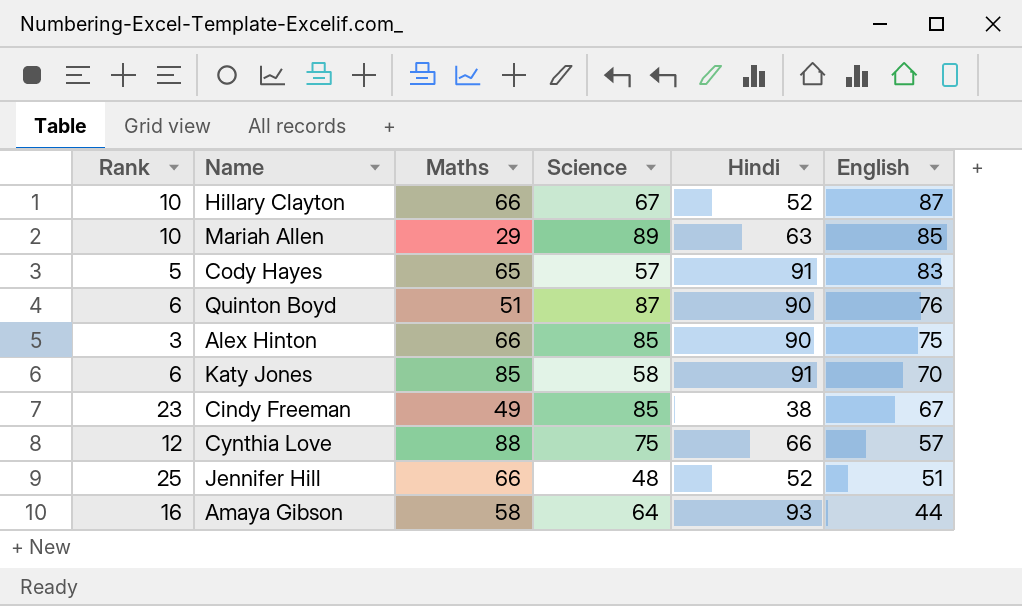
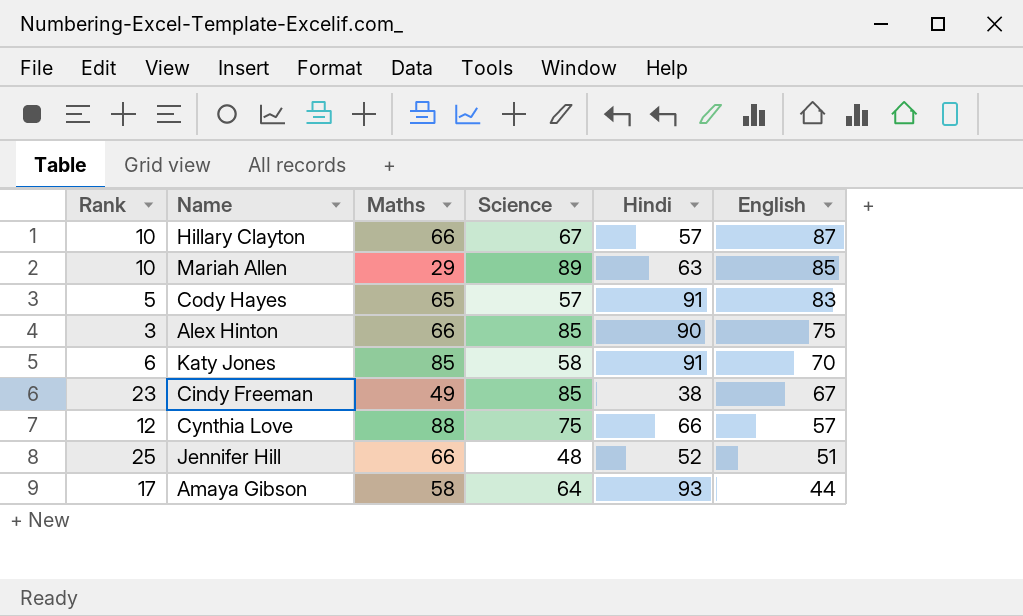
row Quinton Boyd: 6 | 51 | 87 | 90 | 76 -> none
Hillary Clayton | Hindi: 52 -> 57
Amaya Gibson | Rank: 16 -> 17

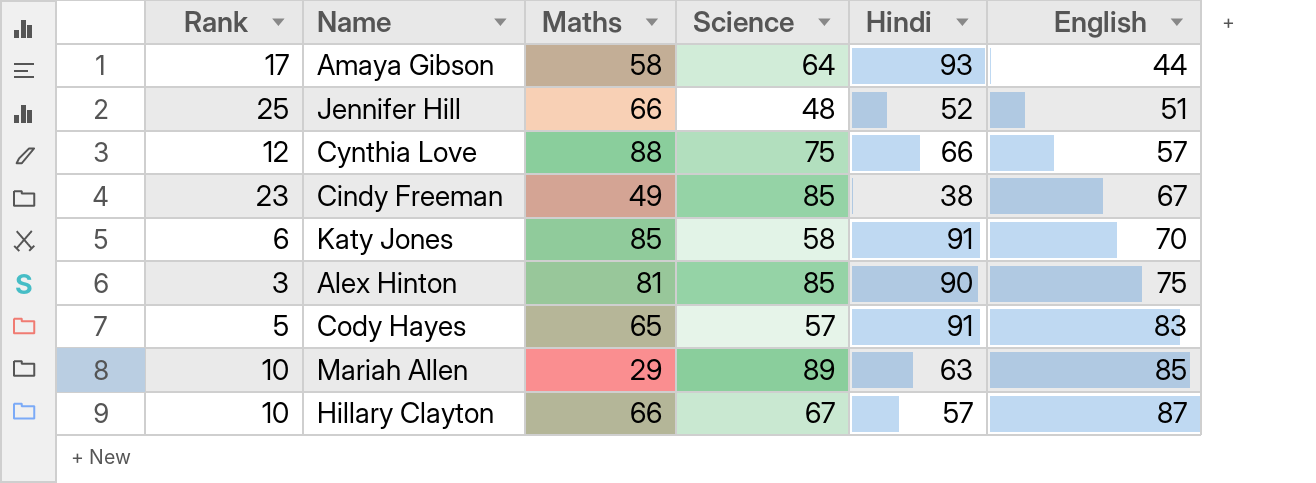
row order: English descending -> English ascending
Alex Hinton | Maths: 66 -> 81

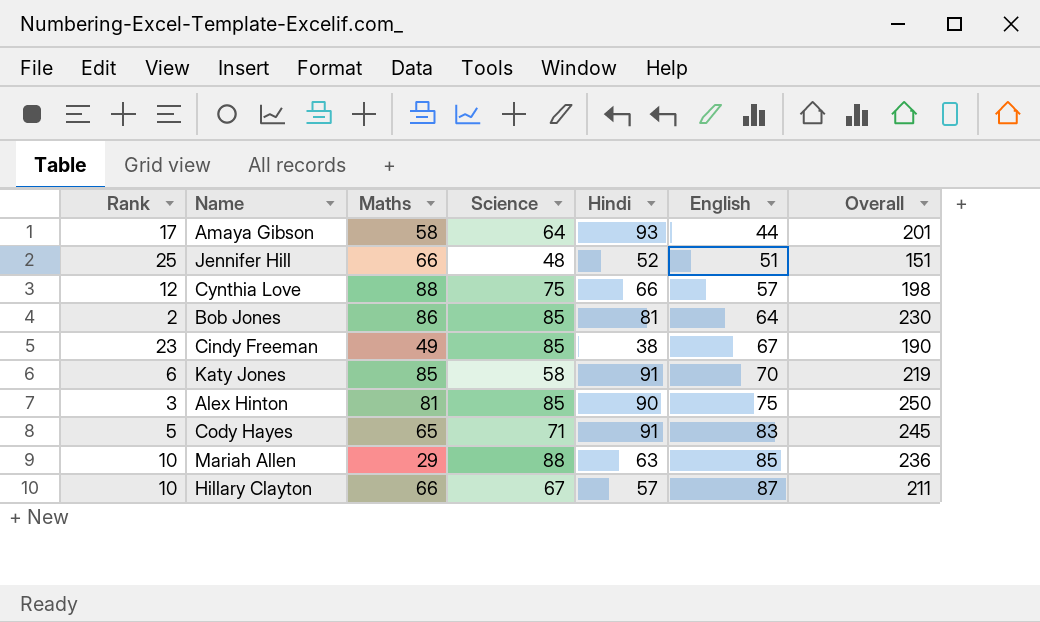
column Overall | formula: none -> [Science] + [Hindi] + [English]
row Bob Jones: none -> 2 | 86 | 85 | 81 | 64 | 230
Cody Hayes | Science: 57 -> 71
Mariah Allen | Science: 89 -> 88

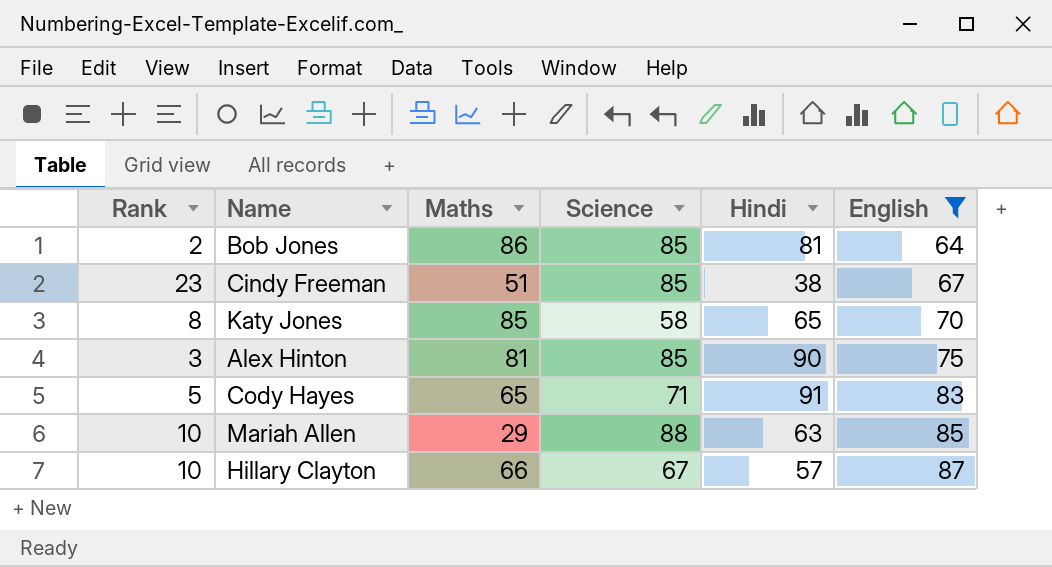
filter: none -> English >= 64
column Overall | formula: [Science] + [Hindi] + [English] -> none
Cindy Freeman | Maths: 49 -> 51
Katy Jones | Rank: 6 -> 8
Katy Jones | Hindi: 91 -> 65

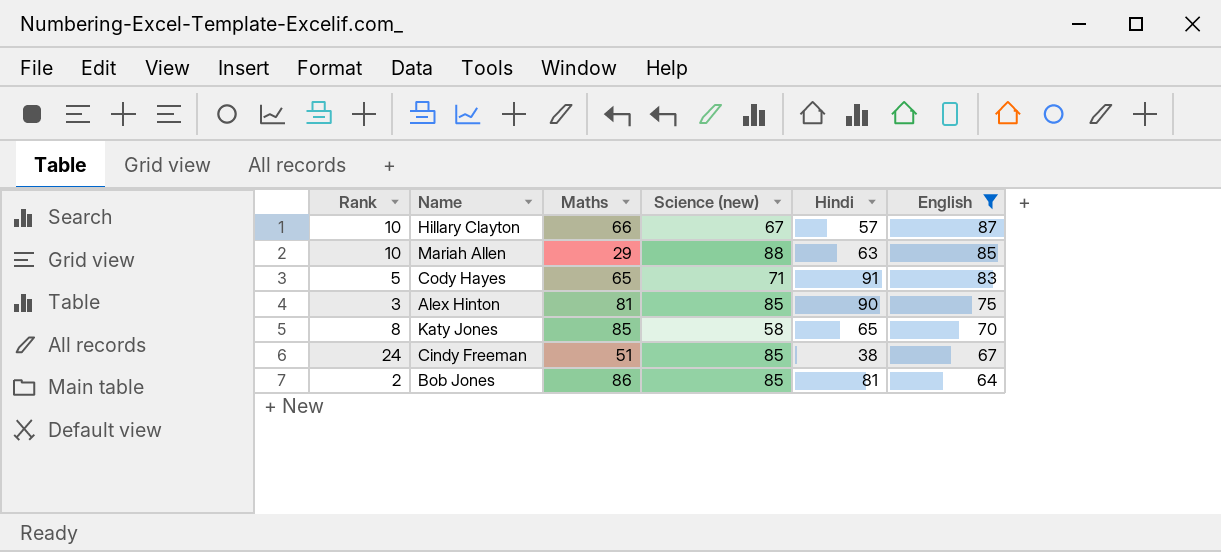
row order: English ascending -> English descending
column name: Science -> Science (new)
Cindy Freeman | Rank: 23 -> 24

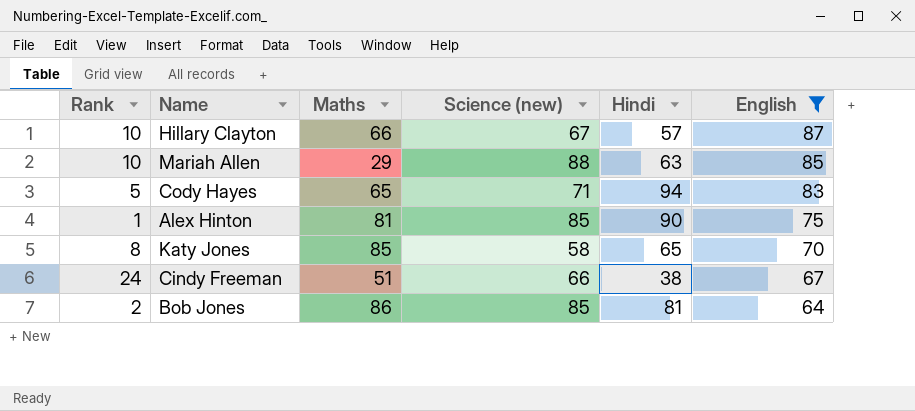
Cody Hayes | Hindi: 91 -> 94
Alex Hinton | Rank: 3 -> 1
Cindy Freeman | Science (new): 85 -> 66

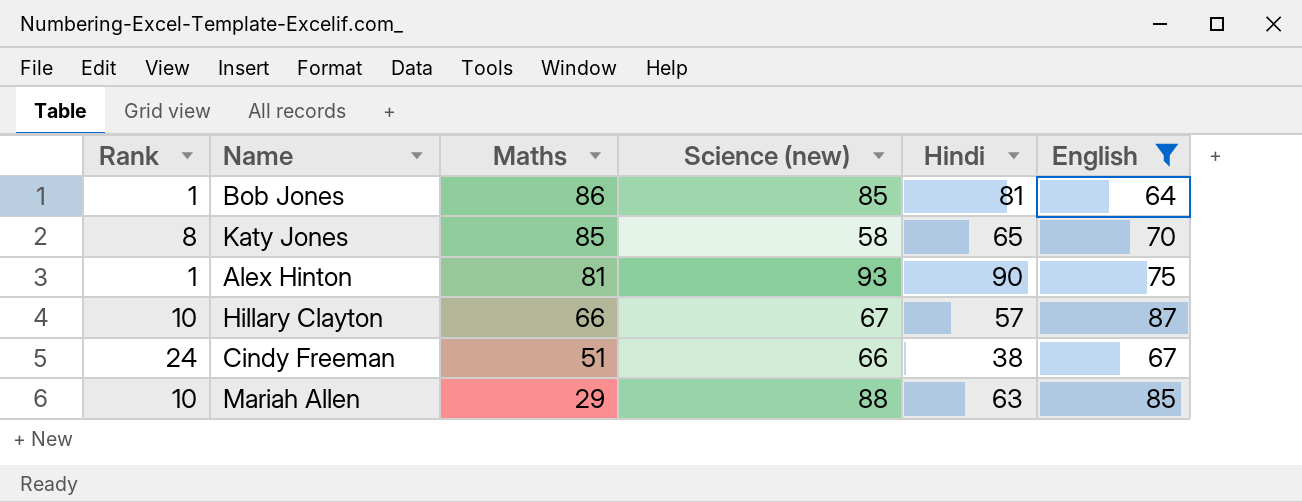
row order: English descending -> Maths descending
row Cody Hayes: 5 | 65 | 71 | 94 | 83 -> none
Bob Jones | Rank: 2 -> 1
Alex Hinton | Science (new): 85 -> 93

